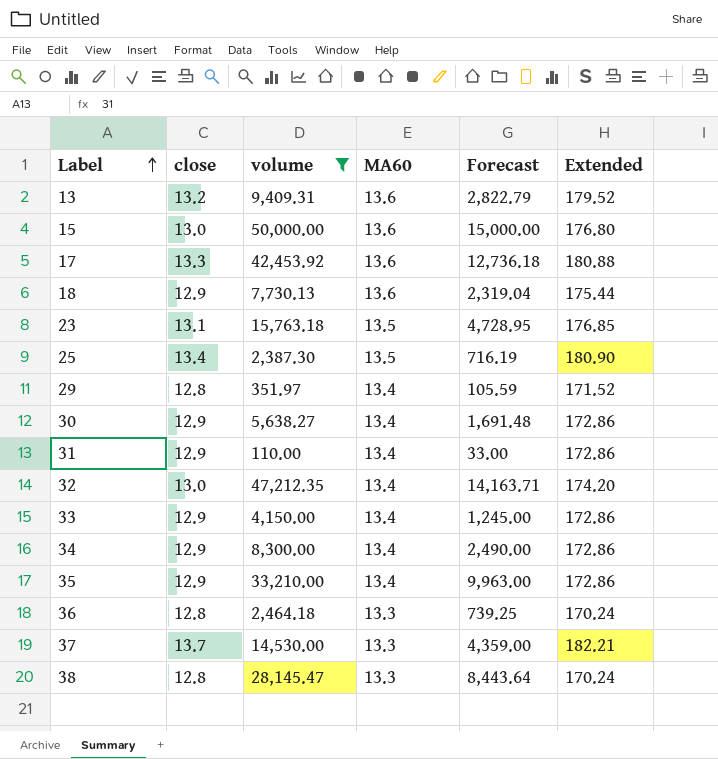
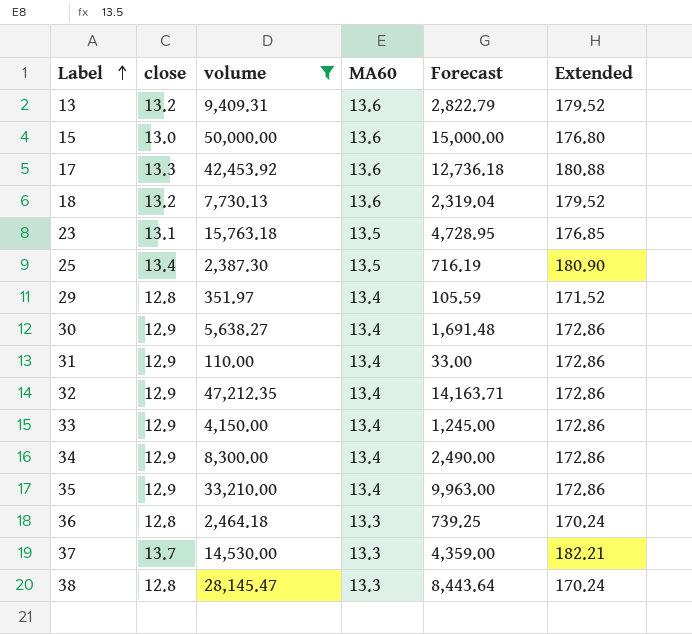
18 | close: 12.9 -> 13.2
18 | Extended: 175.44 -> 179.52
32 | close: 13.0 -> 12.9
32 | Extended: 174.20 -> 172.86

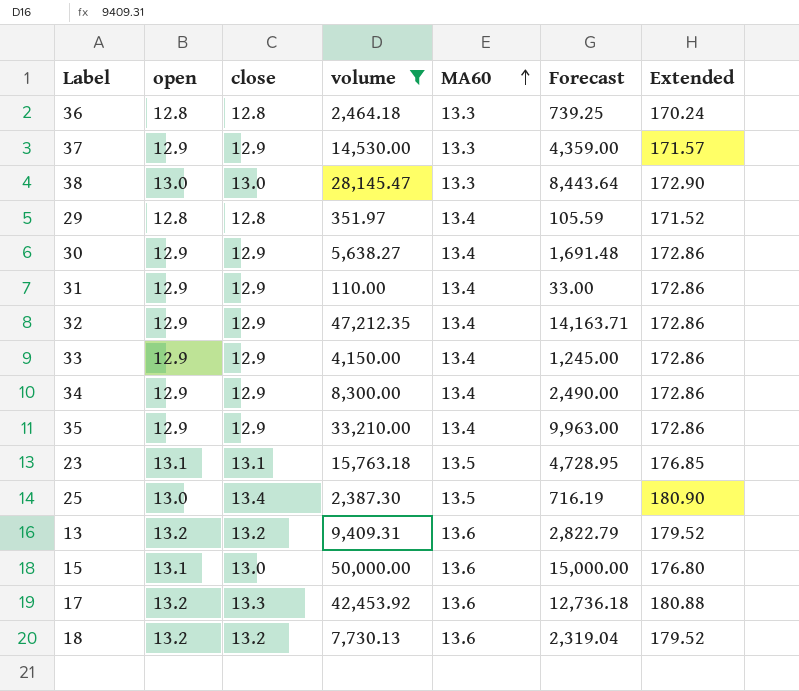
row order: Label ascending -> MA60 ascending
column open | position: none -> 2
37 | close: 13.7 -> 12.9
37 | Extended: 182.21 -> 171.57
38 | close: 12.8 -> 13.0
38 | Extended: 170.24 -> 172.90

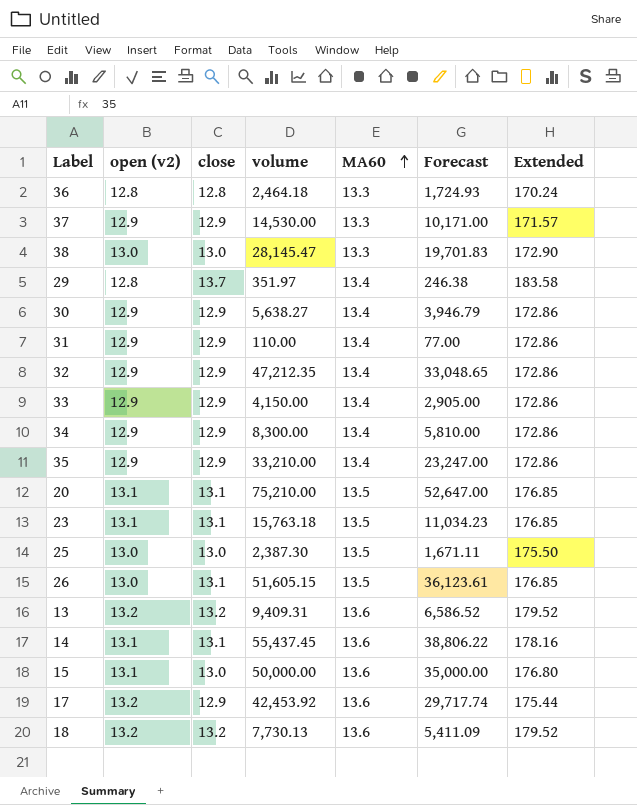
filter: volume <= 50,000.00 -> none
column name: open -> open (v2)
column Forecast | formula: [volume] * 0.3 -> [volume] * 0.7
29 | close: 12.8 -> 13.7
29 | Extended: 171.52 -> 183.58
25 | close: 13.4 -> 13.0
25 | Extended: 180.90 -> 175.50
17 | close: 13.3 -> 12.9
17 | Extended: 180.88 -> 175.44

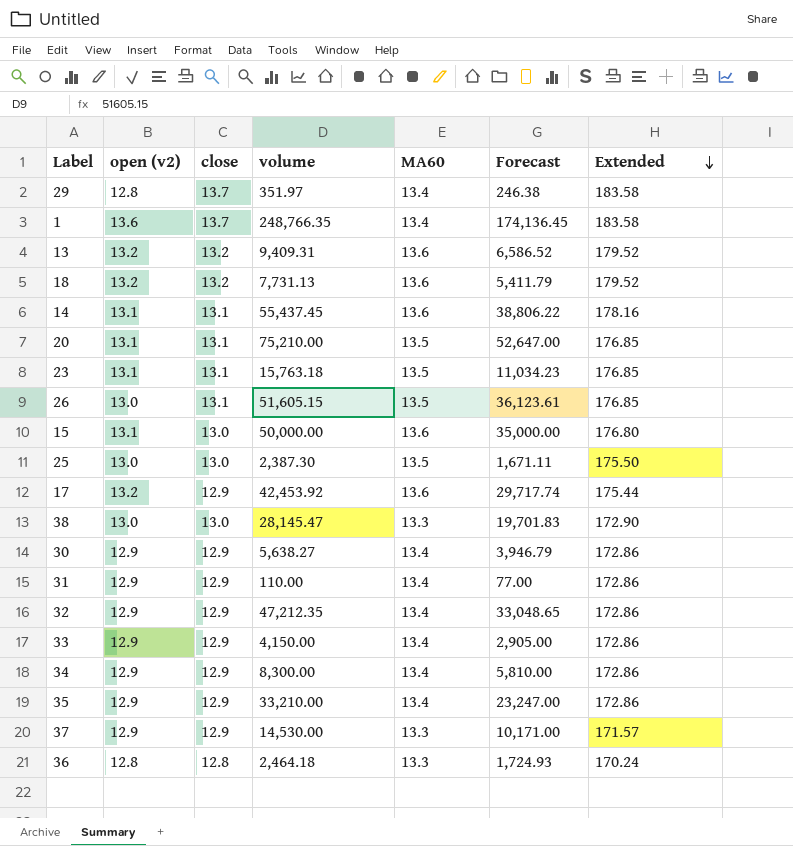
row order: MA60 ascending -> Extended descending
row 1: none -> 13.6 | 13.7 | 248,766.35 | 13.4 | 174,136.45 | 183.58
18 | volume: 7,730.13 -> 7,731.13
18 | Forecast: 5,411.09 -> 5,411.79

